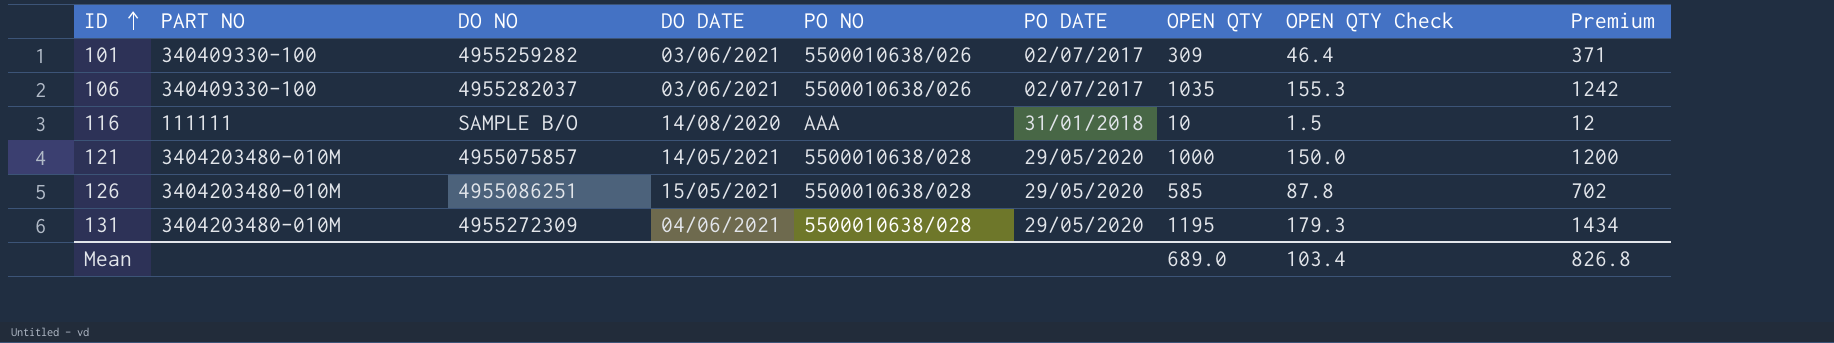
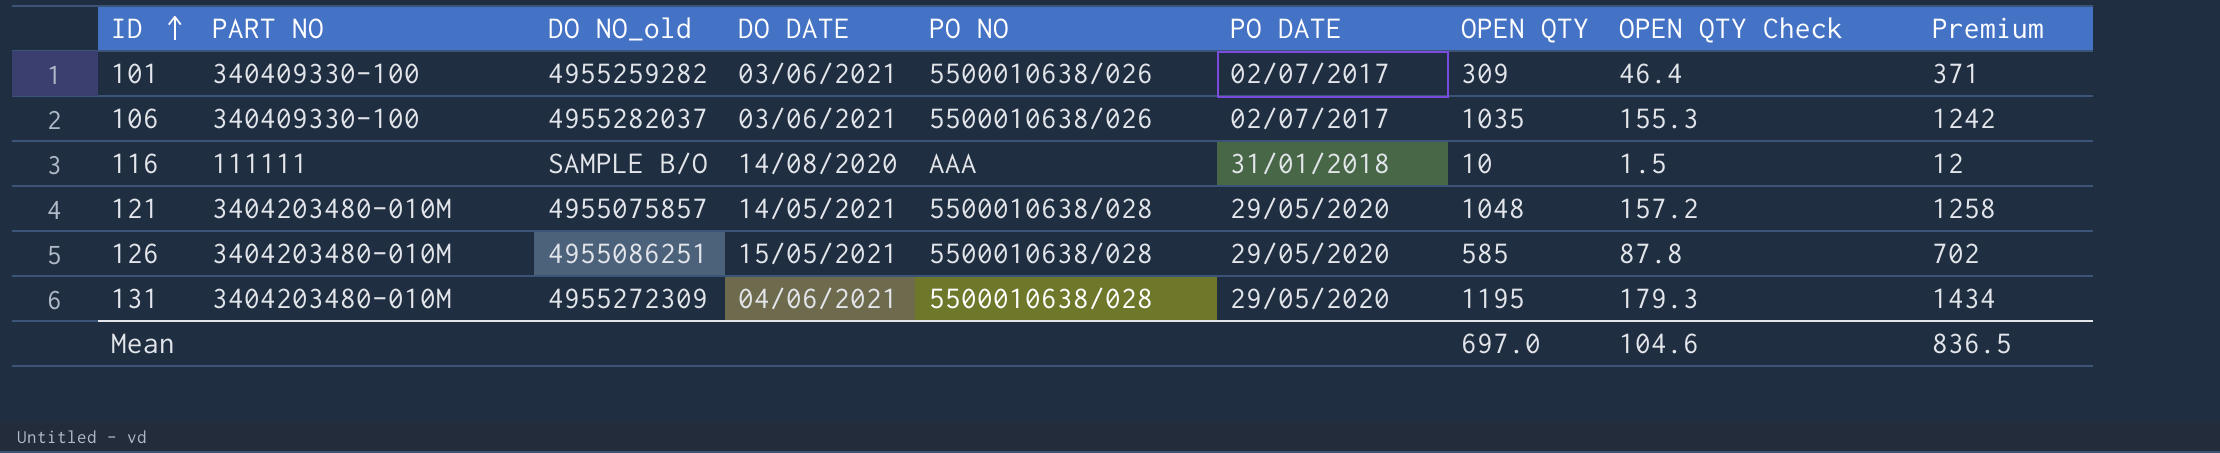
column name: DO NO -> DO NO_old
121 | OPEN QTY: 1000 -> 1048
121 | OPEN QTY Check: 150.0 -> 157.2
121 | Premium: 1200 -> 1258
Mean | OPEN QTY: 689.0 -> 697.0
Mean | OPEN QTY Check: 103.4 -> 104.6
Mean | Premium: 826.8 -> 836.5

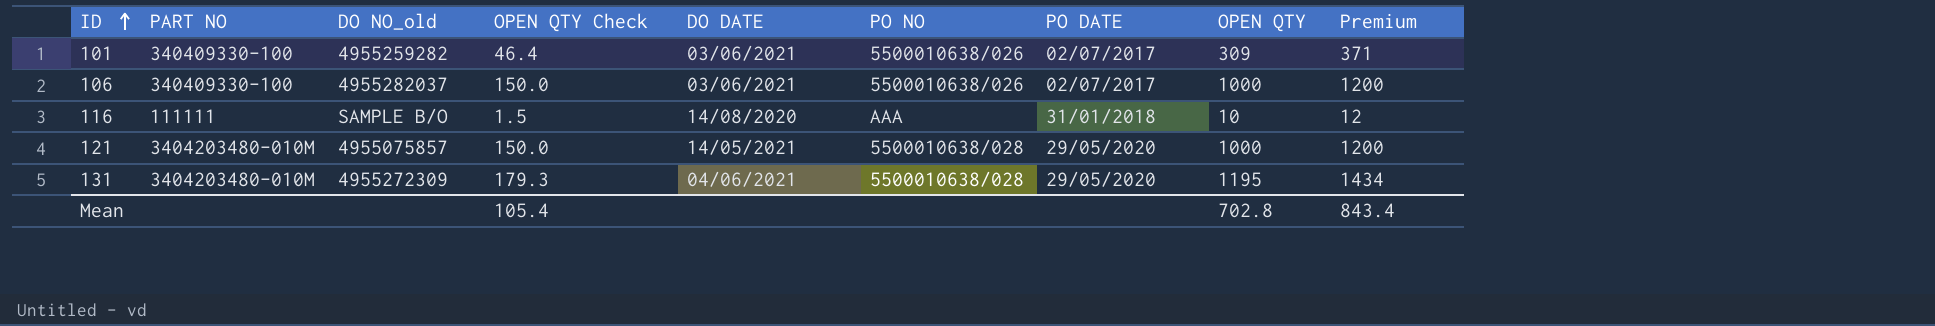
column OPEN QTY Check | position: 8 -> 4
row 126: 3404203480-010M | 4955086251 | 15/05/2021 | 5500010638/028 | 29/05/2020 | 585 | 87.8 | 702 -> none
106 | OPEN QTY Check: 155.3 -> 150.0
106 | OPEN QTY: 1035 -> 1000
106 | Premium: 1242 -> 1200
121 | OPEN QTY Check: 157.2 -> 150.0
121 | OPEN QTY: 1048 -> 1000
121 | Premium: 1258 -> 1200
Mean | OPEN QTY Check: 104.6 -> 105.4
Mean | OPEN QTY: 697.0 -> 702.8
Mean | Premium: 836.5 -> 843.4

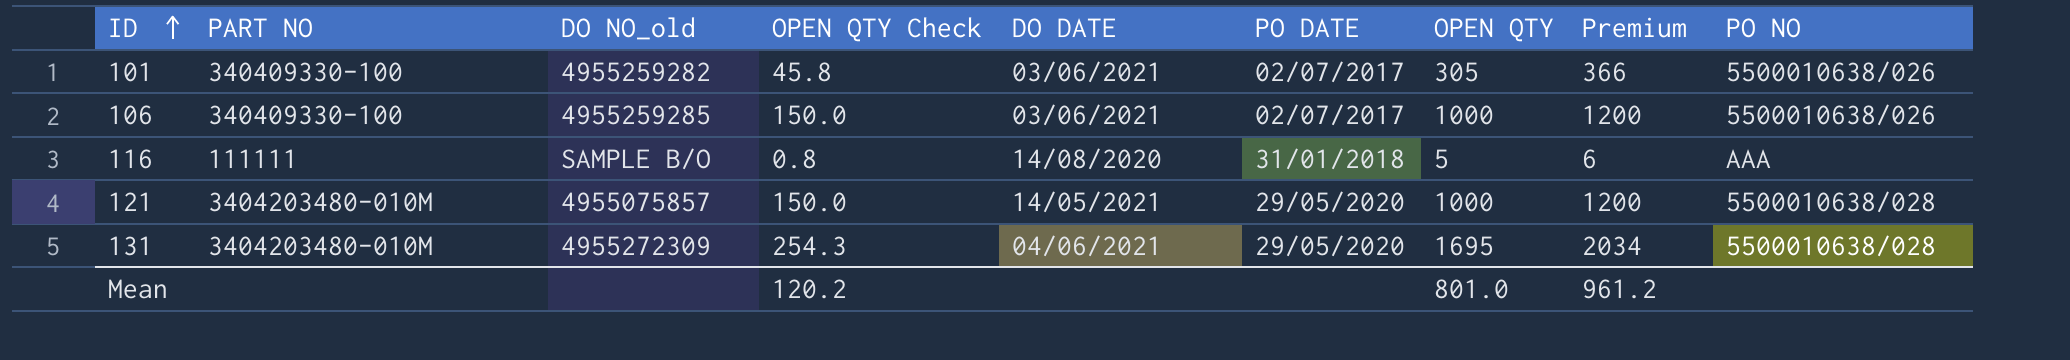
column PO NO | position: 6 -> 9
101 | OPEN QTY Check: 46.4 -> 45.8
101 | OPEN QTY: 309 -> 305
101 | Premium: 371 -> 366
106 | DO NO_old: 4955282037 -> 4955259285
116 | OPEN QTY Check: 1.5 -> 0.8
116 | OPEN QTY: 10 -> 5
116 | Premium: 12 -> 6
131 | OPEN QTY Check: 179.3 -> 254.3
131 | OPEN QTY: 1195 -> 1695
131 | Premium: 1434 -> 2034
Mean | OPEN QTY Check: 105.4 -> 120.2
Mean | OPEN QTY: 702.8 -> 801.0
Mean | Premium: 843.4 -> 961.2

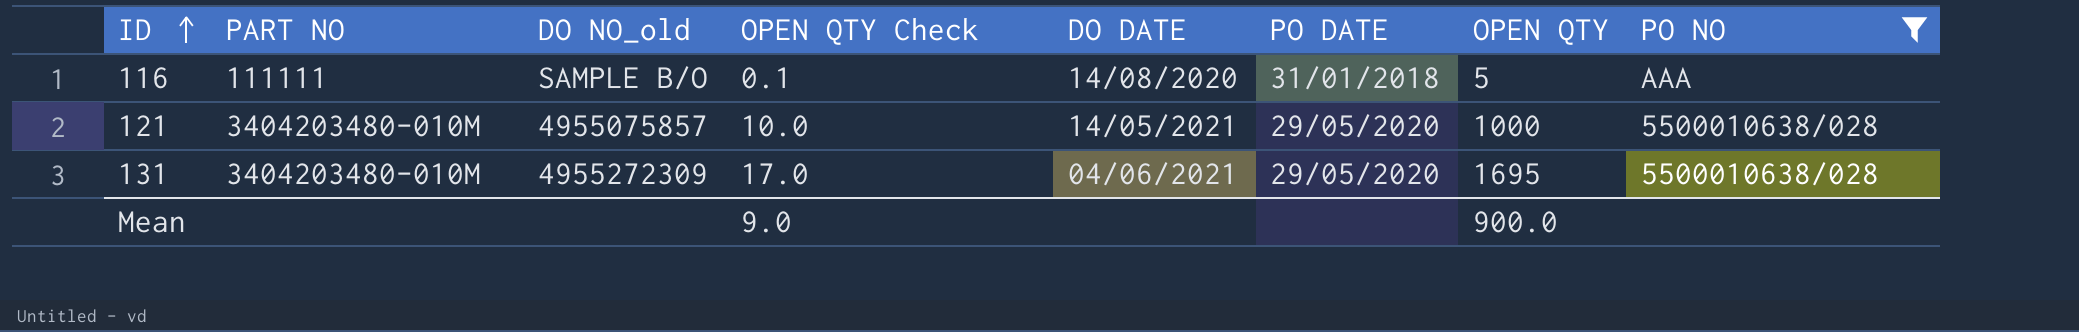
filter: none -> PO NO != 5500010638/026
column Premium | formula: [OPEN QTY] * 1.2 -> none
column OPEN QTY Check | formula: [OPEN QTY] * 0.15 -> [OPEN QTY] * 0.01
Mean | OPEN QTY Check: 120.2 -> 9.0
Mean | OPEN QTY: 801.0 -> 900.0

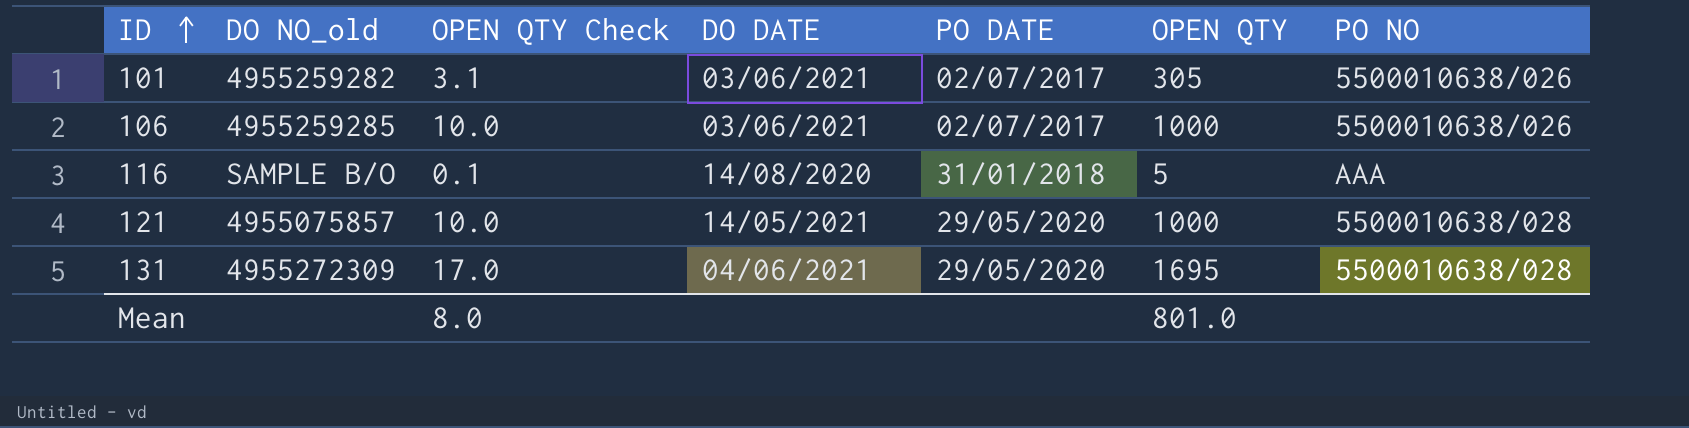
filter: PO NO != 5500010638/026 -> none
column PART NO | position: 2 -> none
Mean | OPEN QTY Check: 9.0 -> 8.0
Mean | OPEN QTY: 900.0 -> 801.0

